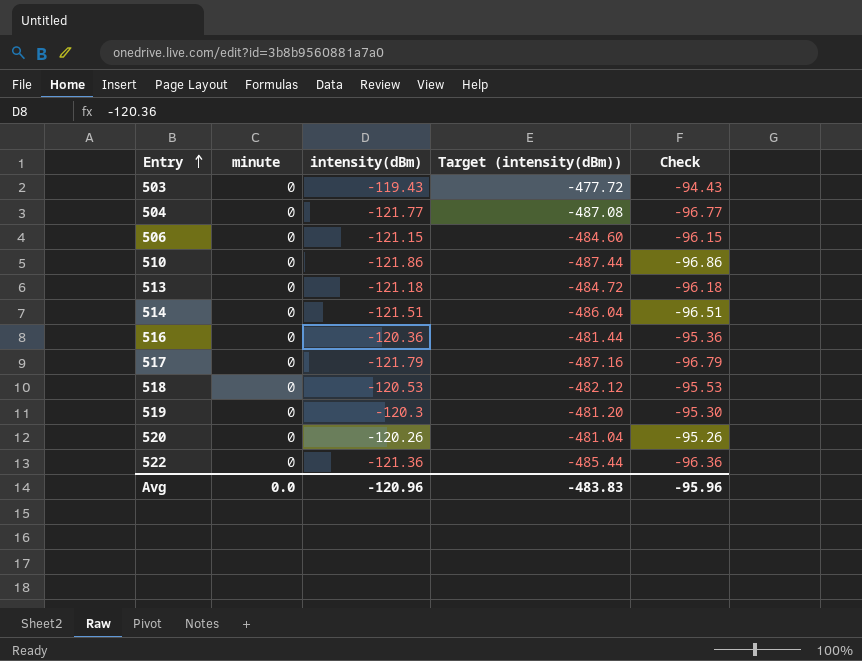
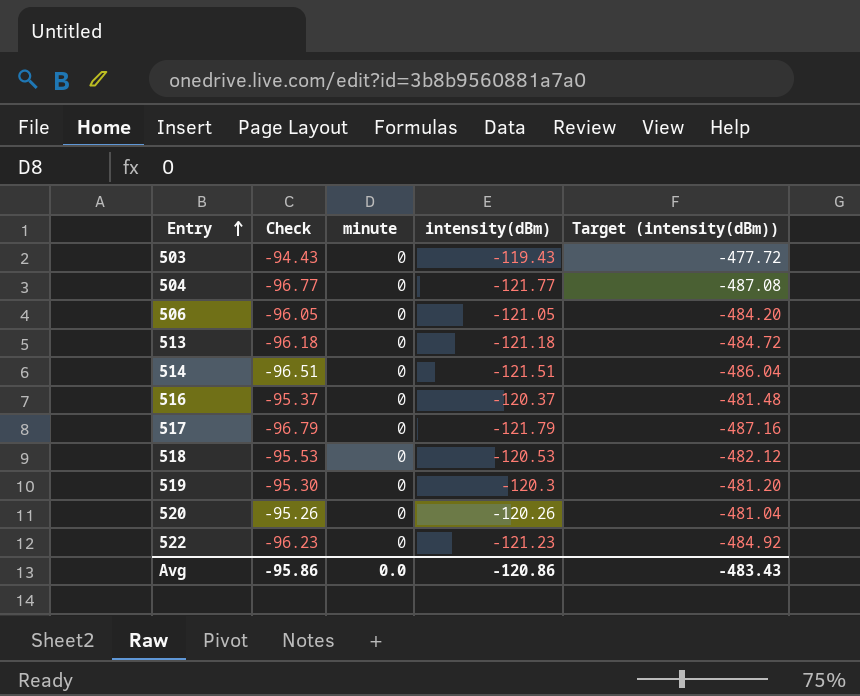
column Check | position: 5 -> 2
row 510: 0 | -121.86 | -487.44 | -96.86 -> none
506 | Check: -96.15 -> -96.05
506 | intensity(dBm): -121.15 -> -121.05
506 | Target (intensity(dBm)): -484.60 -> -484.20
516 | Check: -95.36 -> -95.37
516 | intensity(dBm): -120.36 -> -120.37
516 | Target (intensity(dBm)): -481.44 -> -481.48
522 | Check: -96.36 -> -96.23
522 | intensity(dBm): -121.36 -> -121.23
522 | Target (intensity(dBm)): -485.44 -> -484.92
Avg | Check: -95.96 -> -95.86
Avg | intensity(dBm): -120.96 -> -120.86
Avg | Target (intensity(dBm)): -483.83 -> -483.43

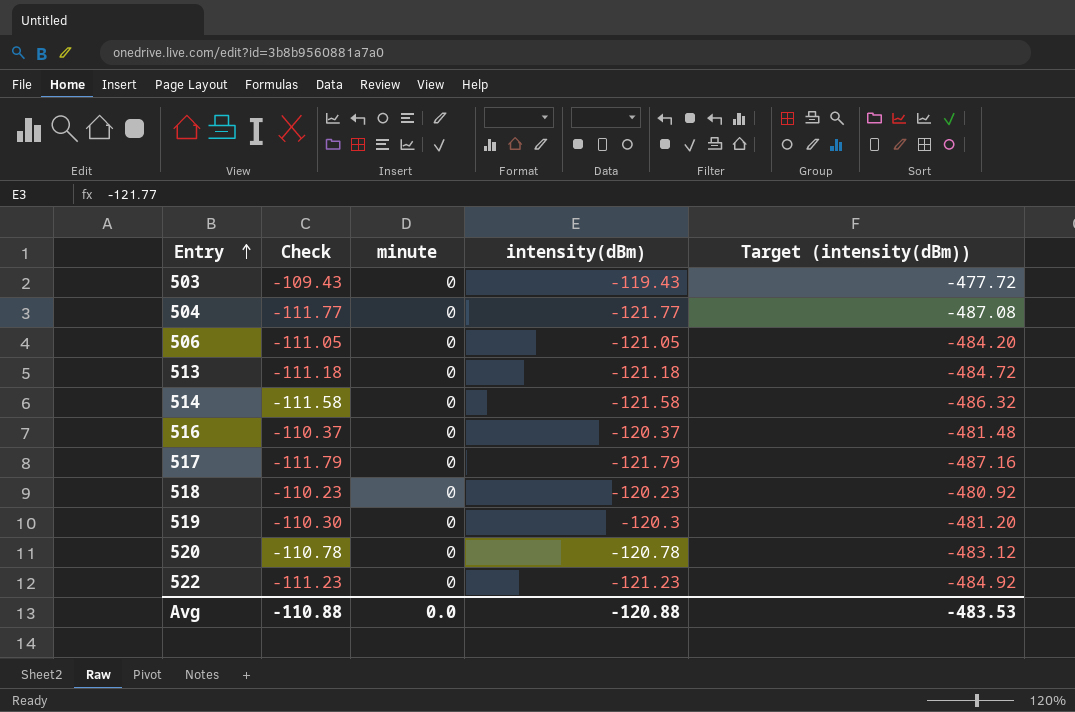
column Check | formula: [intensity(dBm)] + 25 -> [intensity(dBm)] + 10
514 | intensity(dBm): -121.51 -> -121.58
514 | Target (intensity(dBm)): -486.04 -> -486.32
518 | intensity(dBm): -120.53 -> -120.23
518 | Target (intensity(dBm)): -482.12 -> -480.92
520 | intensity(dBm): -120.26 -> -120.78
520 | Target (intensity(dBm)): -481.04 -> -483.12
Avg | Check: -95.86 -> -110.88
Avg | intensity(dBm): -120.86 -> -120.88
Avg | Target (intensity(dBm)): -483.43 -> -483.53

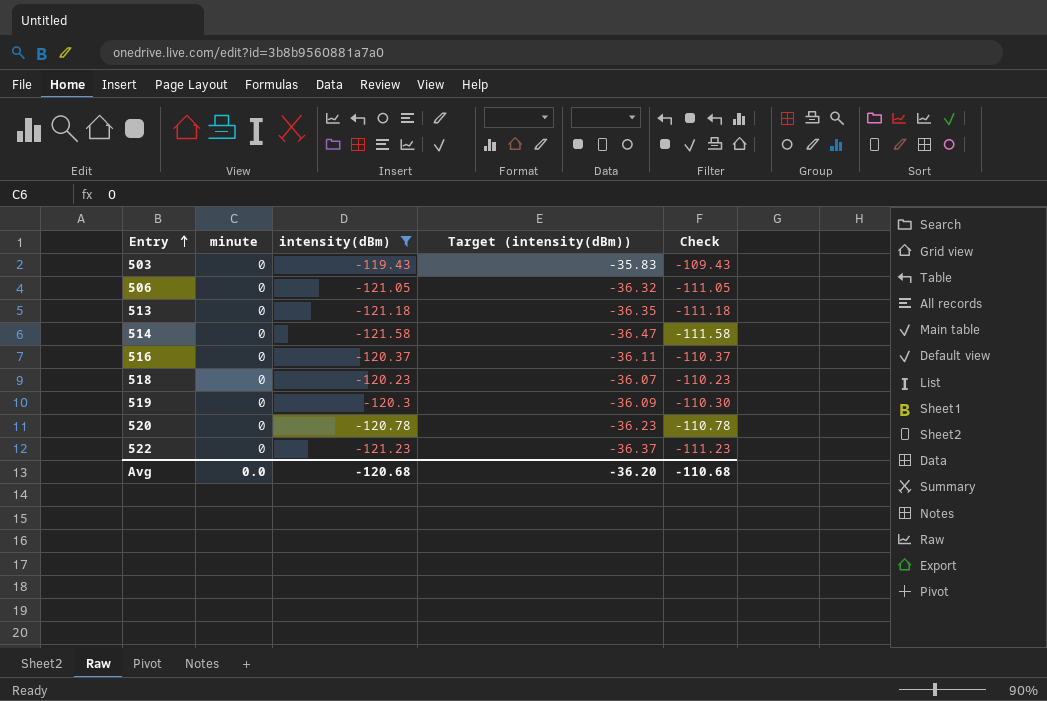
filter: none -> intensity(dBm) >= -121.58
column Target (intensity(dBm)) | formula: [intensity(dBm)] * 4 -> [intensity(dBm)] * 0.3
column Check | position: 2 -> 5
Avg | intensity(dBm): -120.88 -> -120.68
Avg | Target (intensity(dBm)): -483.53 -> -36.20
Avg | Check: -110.88 -> -110.68

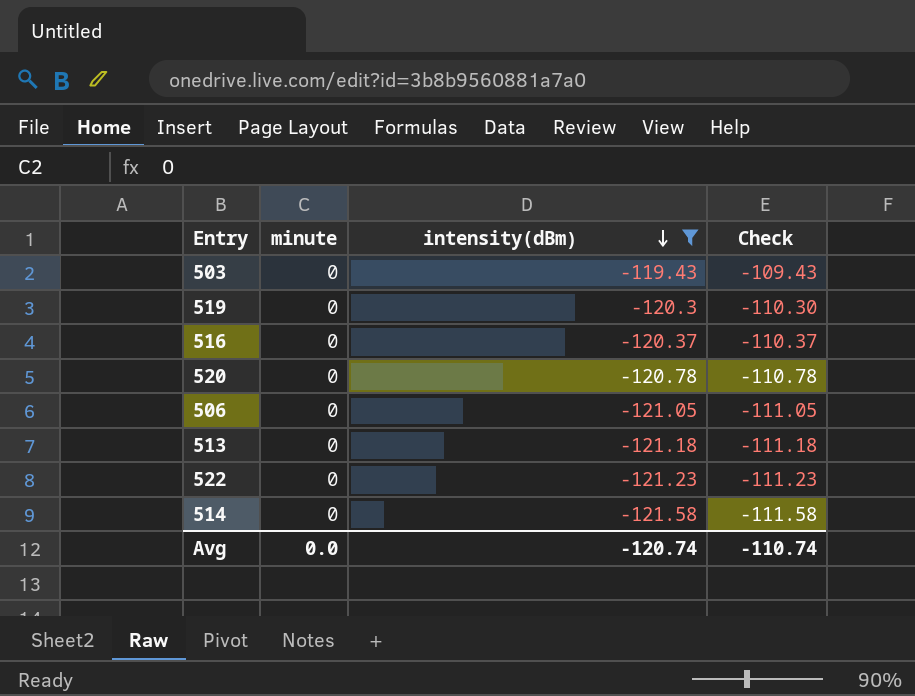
row order: Entry ascending -> intensity(dBm) descending
column Target (intensity(dBm)) | formula: [intensity(dBm)] * 0.3 -> none
row 518: 0 | -120.23 | -36.07 | -110.23 -> none
Avg | intensity(dBm): -120.68 -> -120.74
Avg | Check: -110.68 -> -110.74

